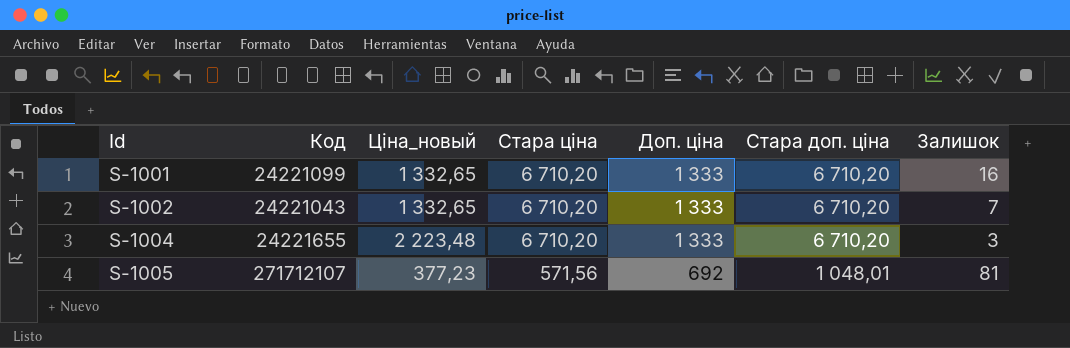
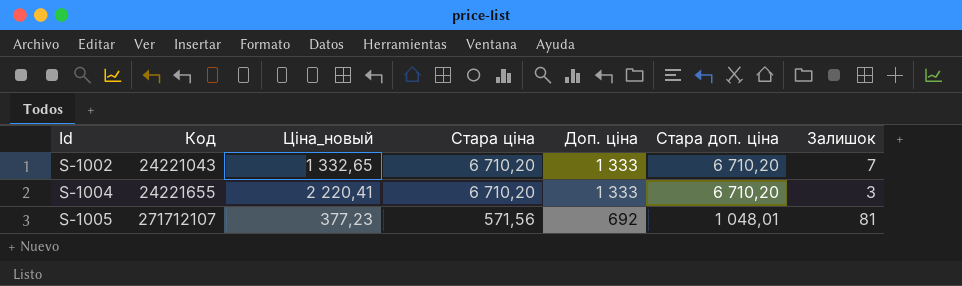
row S-1001: 24221099 | 1 332,65 | 6 710,20 | 1 333 | 6 710,20 | 16 -> none
S-1004 | Ціна_новый: 2 223,48 -> 2 220,41

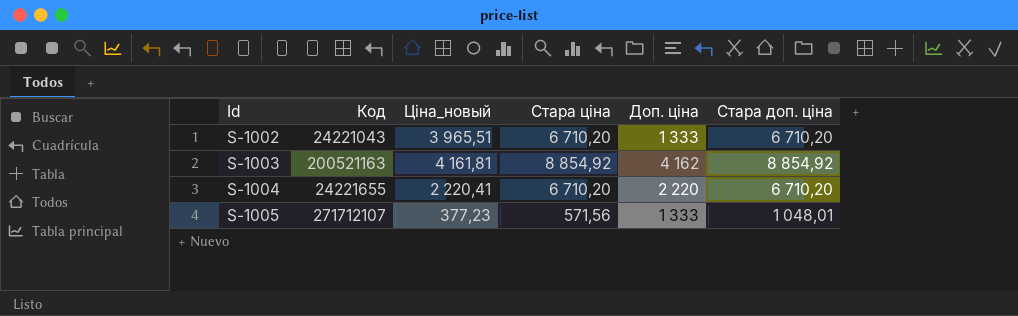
column Залишок | position: 7 -> none
S-1002 | Ціна_новый: 1 332,65 -> 3 965,51
row S-1003: none -> 200521163 | 4 161,81 | 8 854,92 | 4 162 | 8 854,92
S-1004 | Доп. ціна: 1 333 -> 2 220
S-1005 | Доп. ціна: 692 -> 1 333

